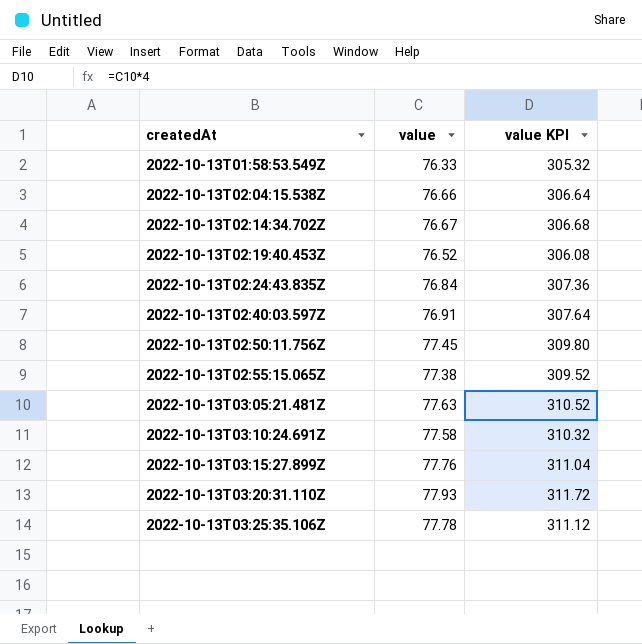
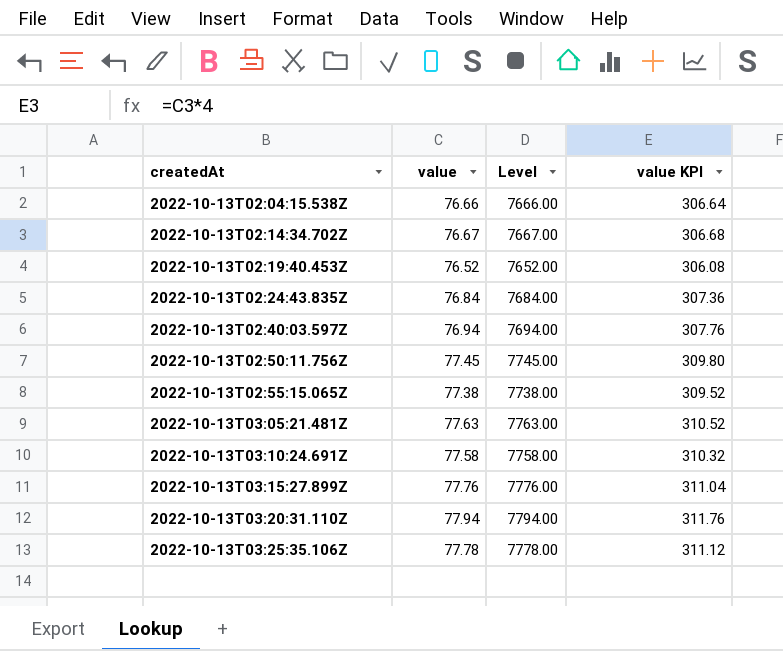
column Level | formula: none -> [value] * 100
row 2022-10-13T01:58:53.549Z: 76.33 | 305.32 -> none
2022-10-13T02:40:03.597Z | value: 76.91 -> 76.94
2022-10-13T02:40:03.597Z | value KPI: 307.64 -> 307.76
2022-10-13T03:20:31.110Z | value: 77.93 -> 77.94
2022-10-13T03:20:31.110Z | value KPI: 311.72 -> 311.76

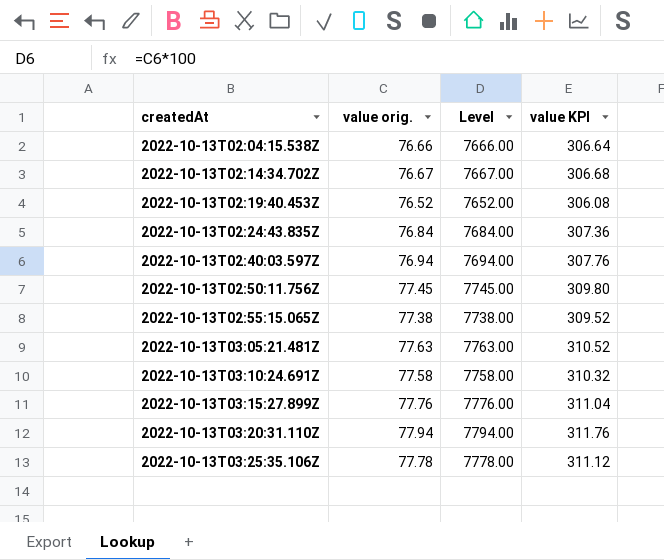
column name: value -> value orig.

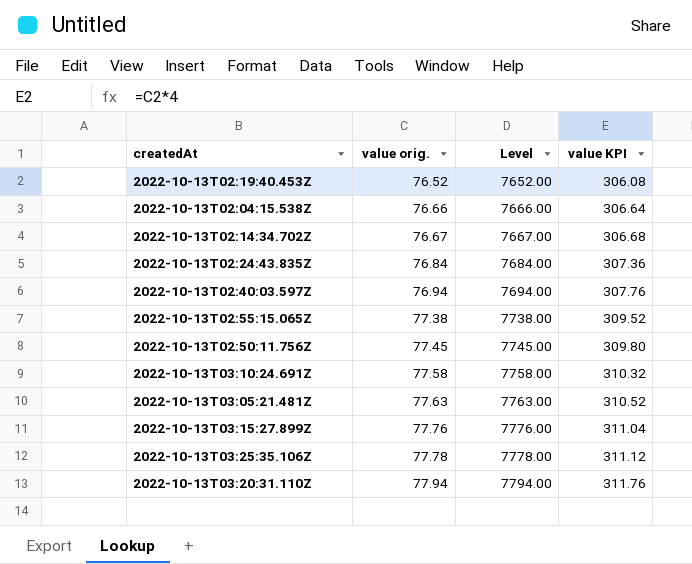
row order: createdAt ascending -> value orig. ascending

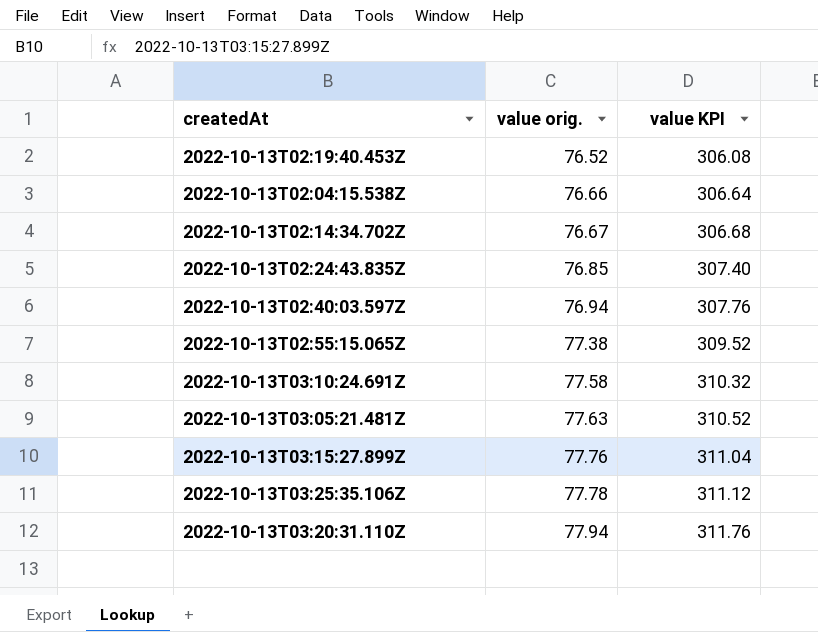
column Level | formula: [value orig.] * 100 -> none
row 2022-10-13T02:50:11.756Z: 77.45 | 7745.00 | 309.80 -> none
2022-10-13T02:24:43.835Z | value orig.: 76.84 -> 76.85
2022-10-13T02:24:43.835Z | value KPI: 307.36 -> 307.40

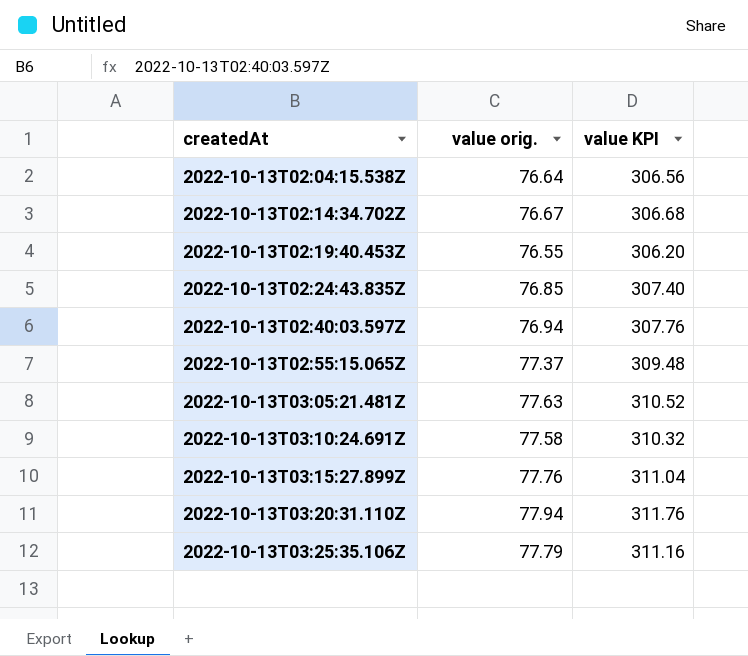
row order: value orig. ascending -> createdAt ascending
2022-10-13T02:04:15.538Z | value orig.: 76.66 -> 76.64
2022-10-13T02:04:15.538Z | value KPI: 306.64 -> 306.56
2022-10-13T02:19:40.453Z | value orig.: 76.52 -> 76.55
2022-10-13T02:19:40.453Z | value KPI: 306.08 -> 306.20
2022-10-13T02:55:15.065Z | value orig.: 77.38 -> 77.37
2022-10-13T02:55:15.065Z | value KPI: 309.52 -> 309.48
2022-10-13T03:25:35.106Z | value orig.: 77.78 -> 77.79
2022-10-13T03:25:35.106Z | value KPI: 311.12 -> 311.16

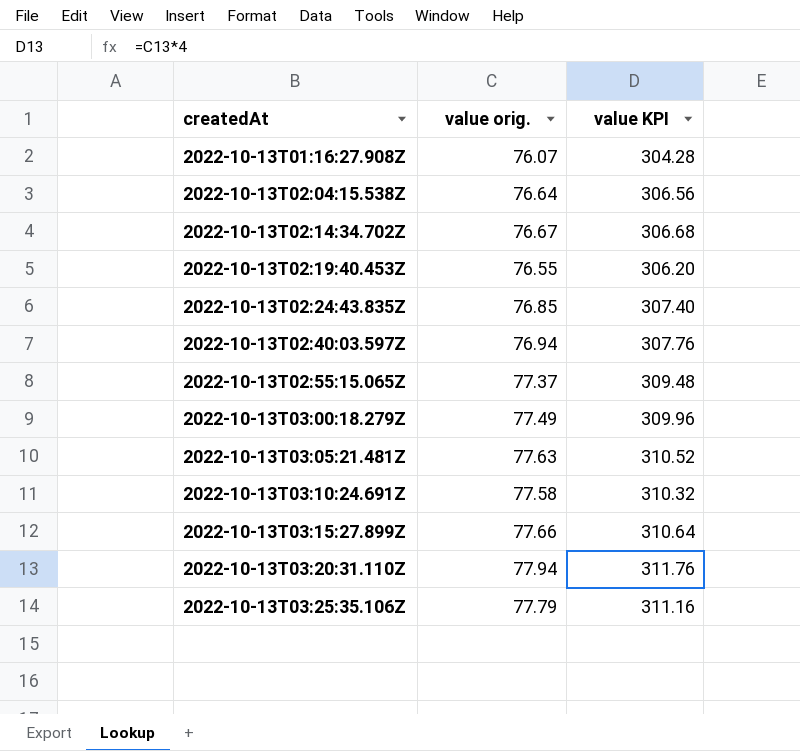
row 2022-10-13T01:16:27.908Z: none -> 76.07 | 304.28
row 2022-10-13T03:00:18.279Z: none -> 77.49 | 309.96
2022-10-13T03:15:27.899Z | value orig.: 77.76 -> 77.66
2022-10-13T03:15:27.899Z | value KPI: 311.04 -> 310.64

